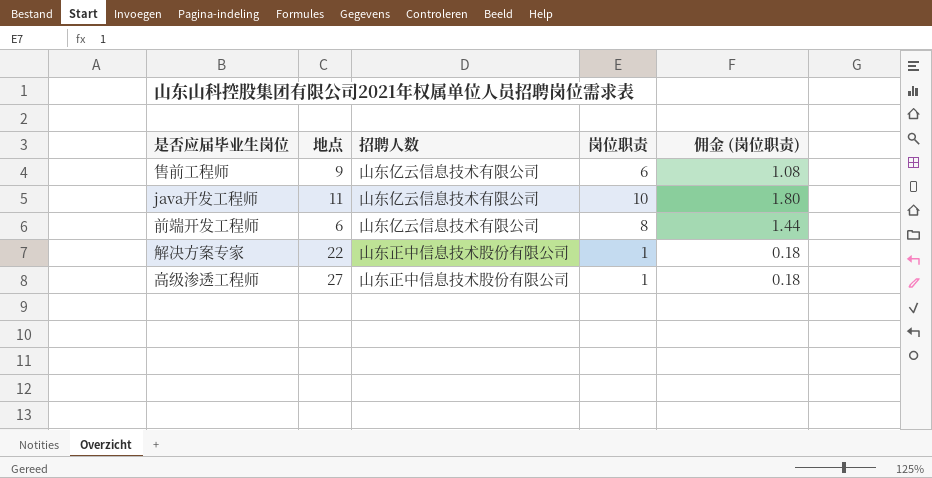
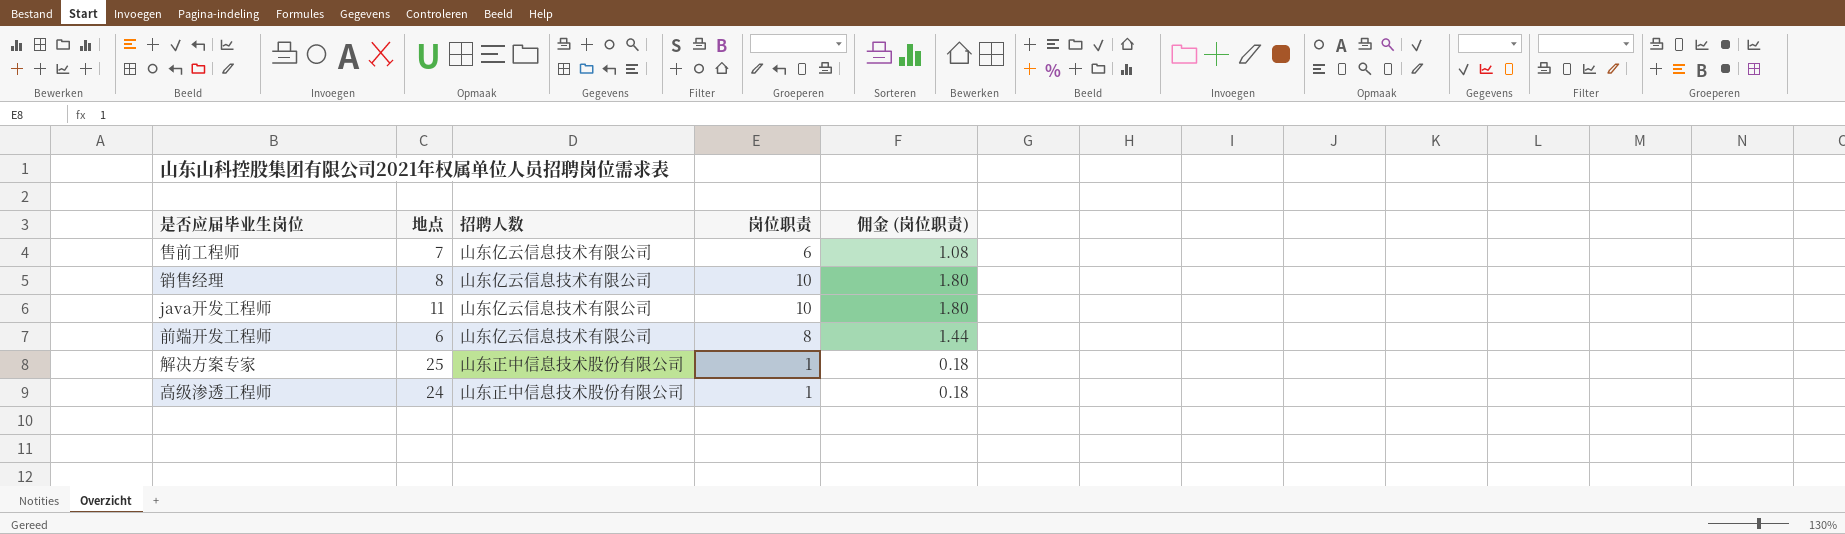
售前工程师 | 地点: 9 -> 7
row 销售经理: none -> 8 | 山东亿云信息技术有限公司 | 10 | 1.80
解决方案专家 | 地点: 22 -> 25
高级渗透工程师 | 地点: 27 -> 24

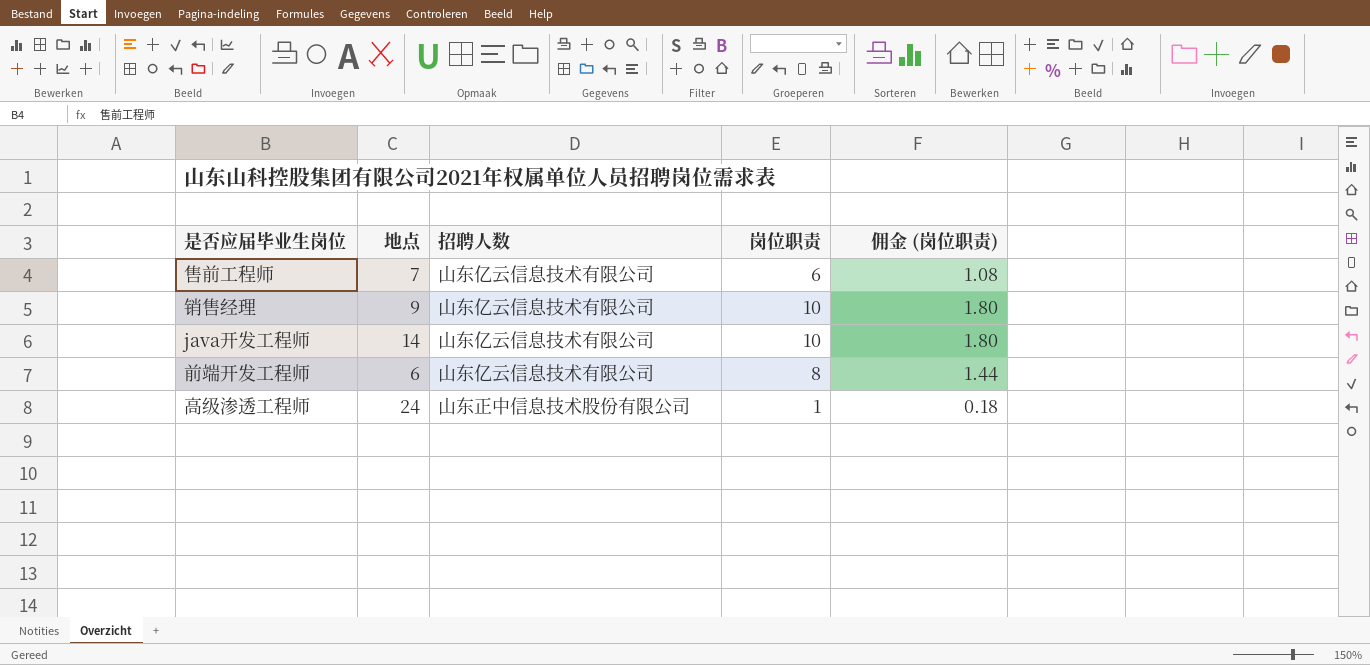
row 解决方案专家: 25 | 山东正中信息技术股份有限公司 | 1 | 0.18 -> none
销售经理 | 地点: 8 -> 9
java开发工程师 | 地点: 11 -> 14

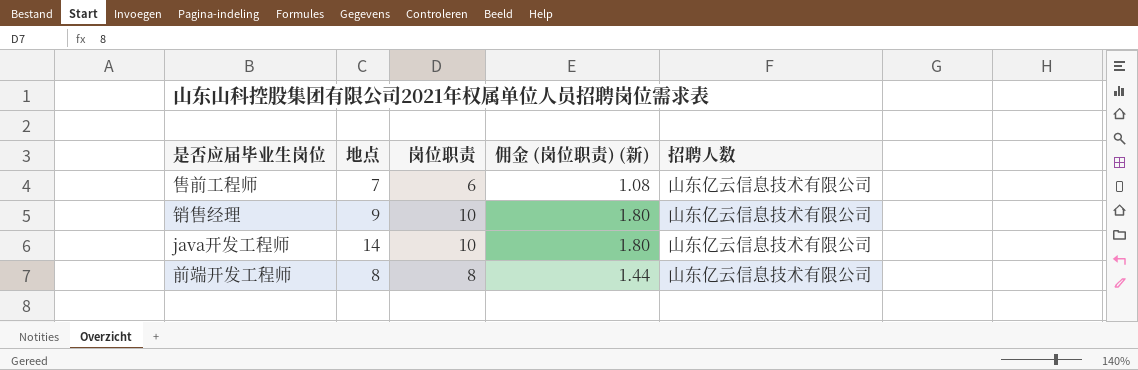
column name: 佣金 (岗位职责) -> 佣金 (岗位职责) (新)
column 招聘人数 | position: 3 -> 5
row 高级渗透工程师: 24 | 山东正中信息技术股份有限公司 | 1 | 0.18 -> none
前端开发工程师 | 地点: 6 -> 8

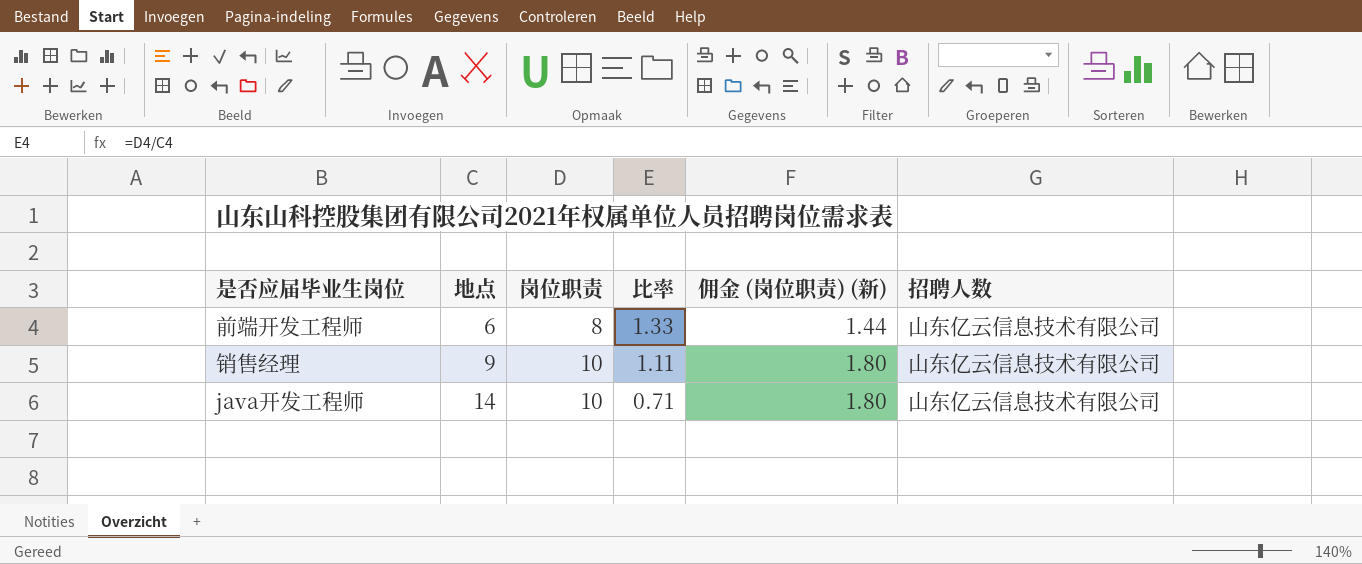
row order: none -> 地点 ascending
column 比率 | formula: none -> [岗位职责] / [地点]
row 售前工程师: 7 | 6 | 1.08 | 山东亿云信息技术有限公司 -> none
前端开发工程师 | 地点: 8 -> 6

